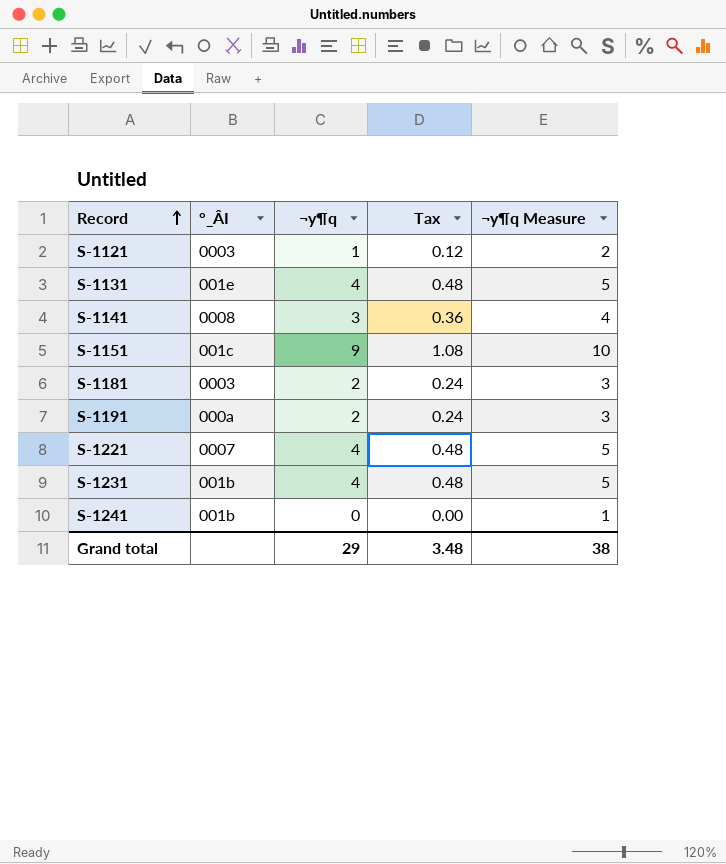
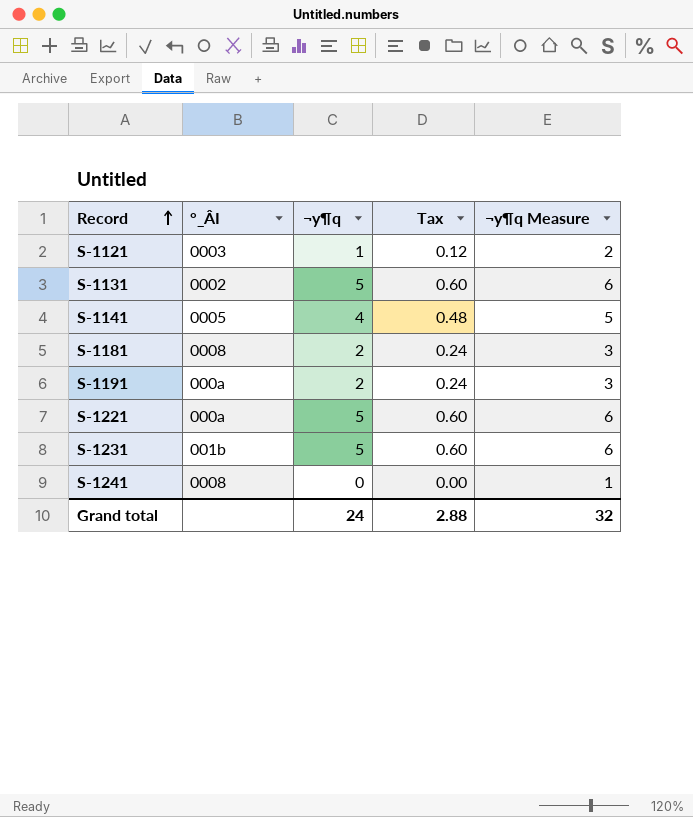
row S-1151: 001c | 9 | 1.08 | 10 -> none
S-1131 | °_ÂI: 001e -> 0002
S-1131 | ¬y¶q: 4 -> 5
S-1131 | Tax: 0.48 -> 0.60
S-1131 | ¬y¶q Measure: 5 -> 6
S-1141 | °_ÂI: 0008 -> 0005
S-1141 | ¬y¶q: 3 -> 4
S-1141 | Tax: 0.36 -> 0.48
S-1141 | ¬y¶q Measure: 4 -> 5
S-1181 | °_ÂI: 0003 -> 0008
S-1221 | °_ÂI: 0007 -> 000a
S-1221 | ¬y¶q: 4 -> 5
S-1221 | Tax: 0.48 -> 0.60
S-1221 | ¬y¶q Measure: 5 -> 6
S-1231 | ¬y¶q: 4 -> 5
S-1231 | Tax: 0.48 -> 0.60
S-1231 | ¬y¶q Measure: 5 -> 6
S-1241 | °_ÂI: 001b -> 0008
Grand total | ¬y¶q: 29 -> 24
Grand total | Tax: 3.48 -> 2.88
Grand total | ¬y¶q Measure: 38 -> 32

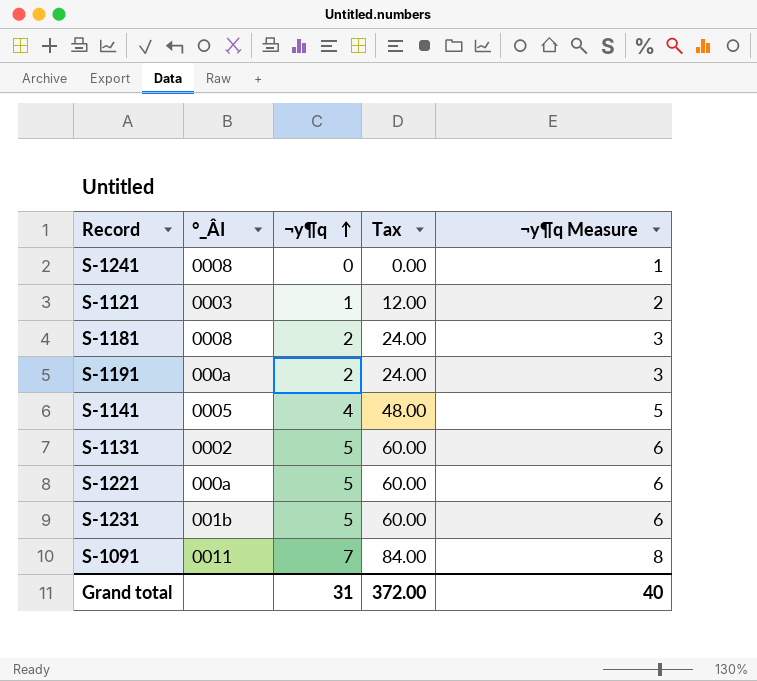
row order: Record ascending -> ¬y¶q ascending
column Tax | formula: [¬y¶q] * 0.12 -> [¬y¶q] * 12
row S-1091: none -> 0011 | 7 | 84.00 | 8
Grand total | ¬y¶q: 24 -> 31
Grand total | Tax: 2.88 -> 372.00
Grand total | ¬y¶q Measure: 32 -> 40

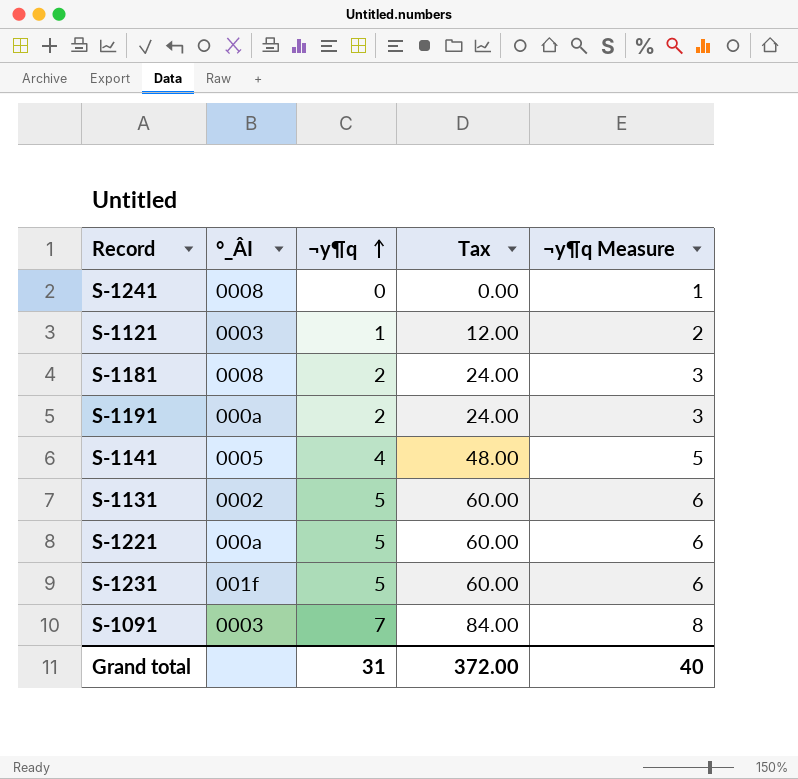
S-1231 | °_ÂI: 001b -> 001f
S-1091 | °_ÂI: 0011 -> 0003

